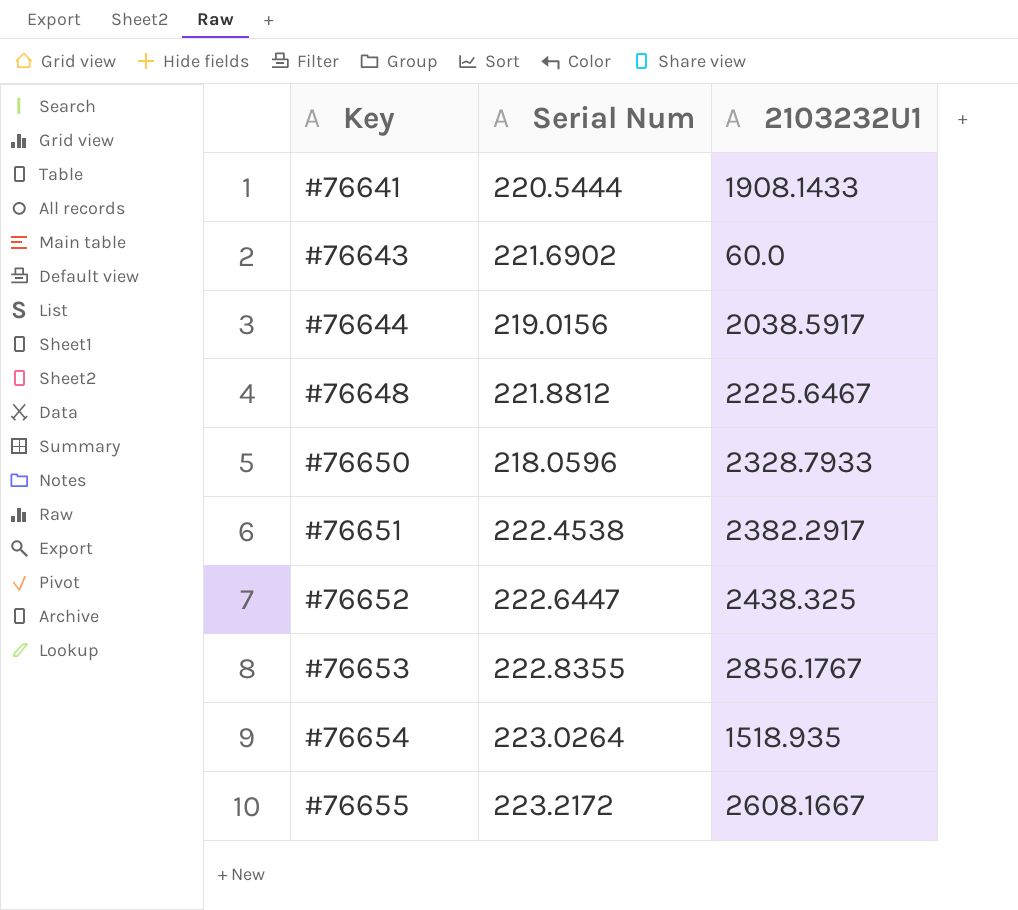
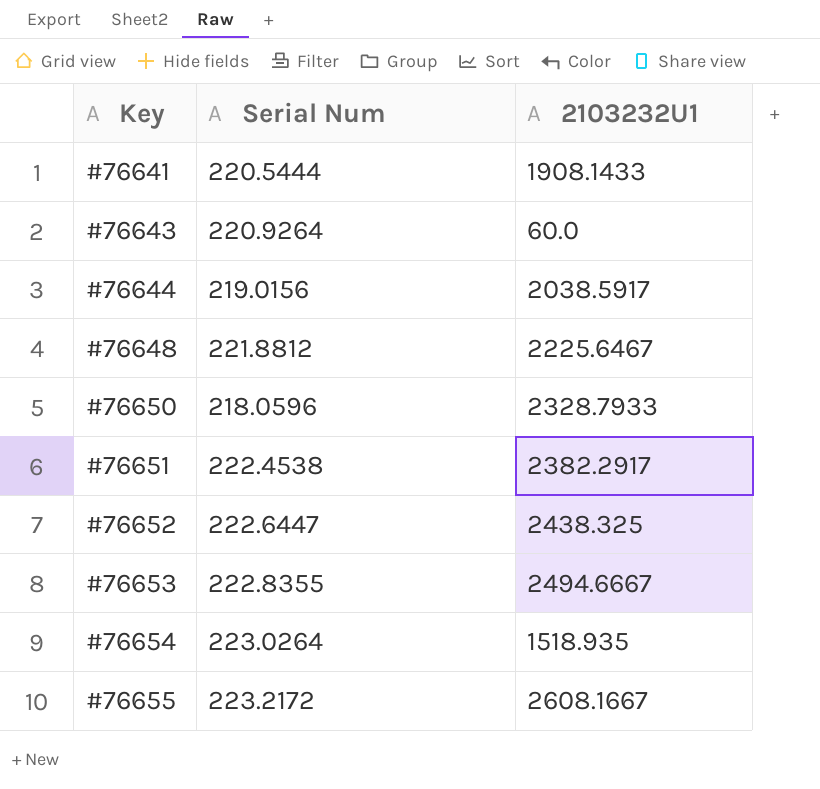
#76643 | Serial Num: 221.6902 -> 220.9264
#76653 | 2103232U1: 2856.1767 -> 2494.6667

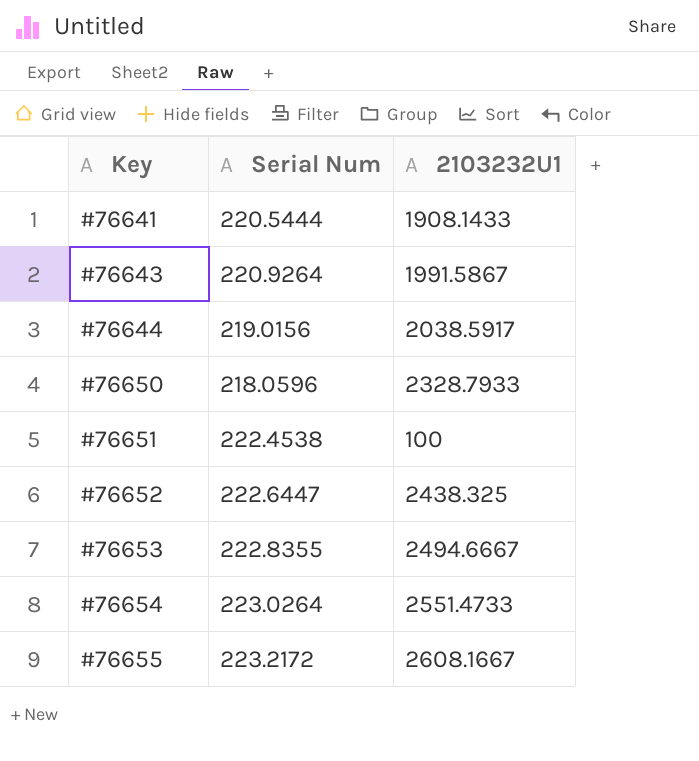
row #76648: 221.8812 | 2225.6467 -> none
#76643 | 2103232U1: 60.0 -> 1991.5867
#76651 | 2103232U1: 2382.2917 -> 100
#76654 | 2103232U1: 1518.935 -> 2551.4733

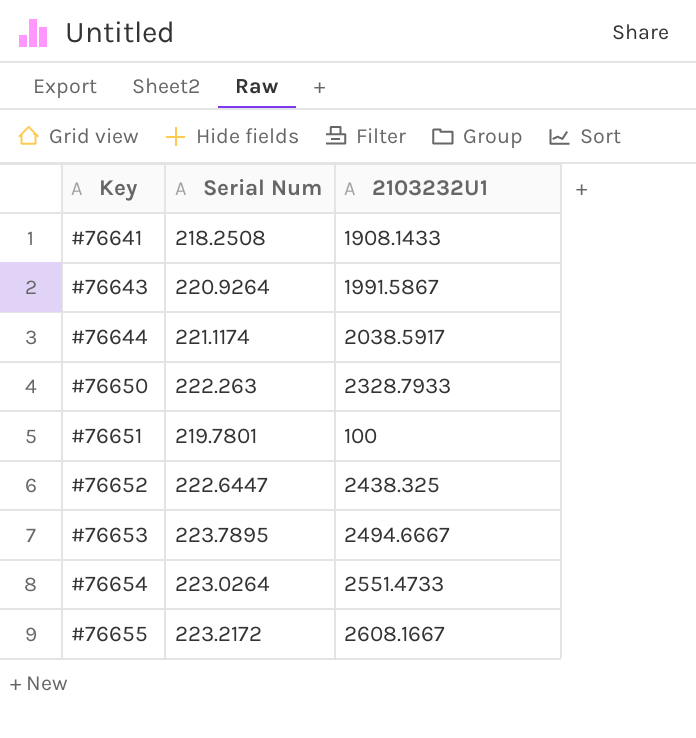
#76641 | Serial Num: 220.5444 -> 218.2508
#76644 | Serial Num: 219.0156 -> 221.1174
#76650 | Serial Num: 218.0596 -> 222.263
#76651 | Serial Num: 222.4538 -> 219.7801
#76653 | Serial Num: 222.8355 -> 223.7895

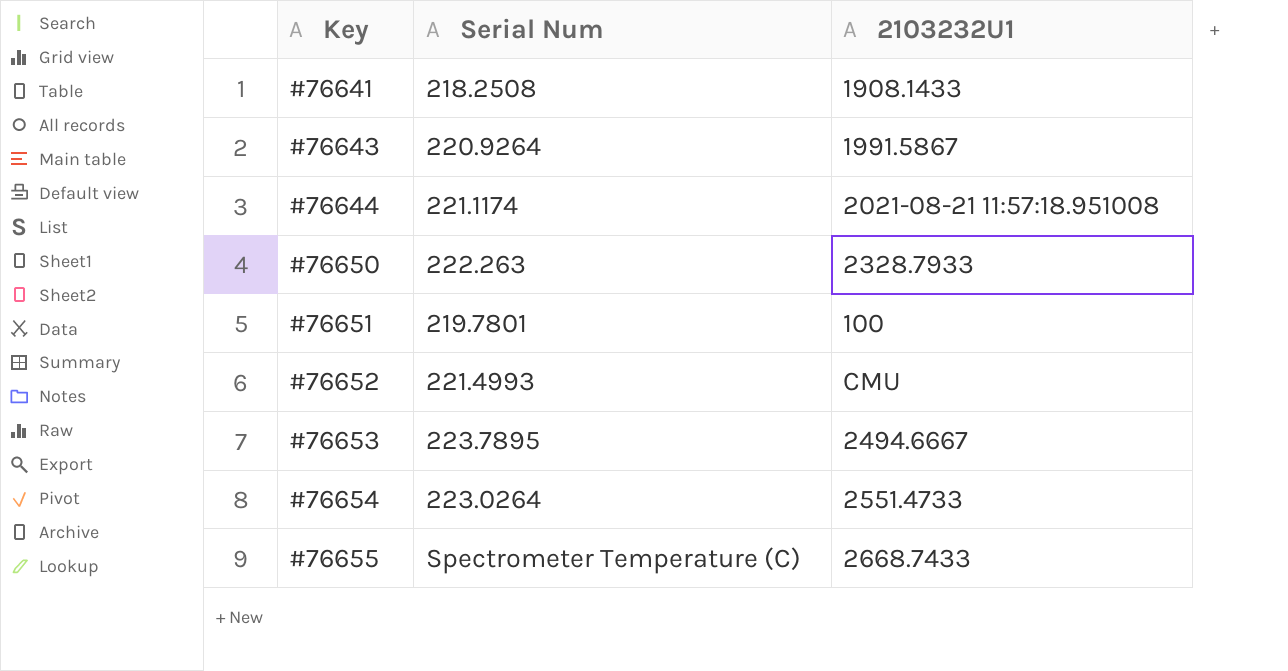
#76644 | 2103232U1: 2038.5917 -> 2021-08-21 11:57:18.951008
#76652 | Serial Num: 222.6447 -> 221.4993
#76652 | 2103232U1: 2438.325 -> CMU
#76655 | Serial Num: 223.2172 -> Spectrometer Temperature (C)
#76655 | 2103232U1: 2608.1667 -> 2668.7433

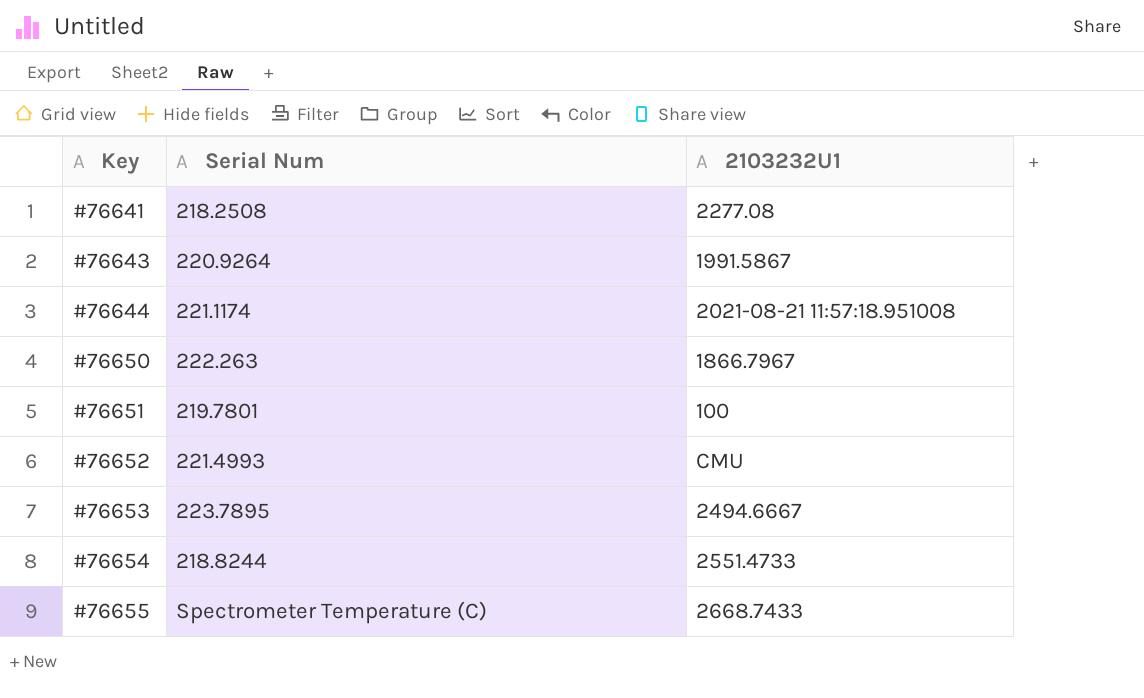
#76641 | 2103232U1: 1908.1433 -> 2277.08
#76650 | 2103232U1: 2328.7933 -> 1866.7967
#76654 | Serial Num: 223.0264 -> 218.8244

